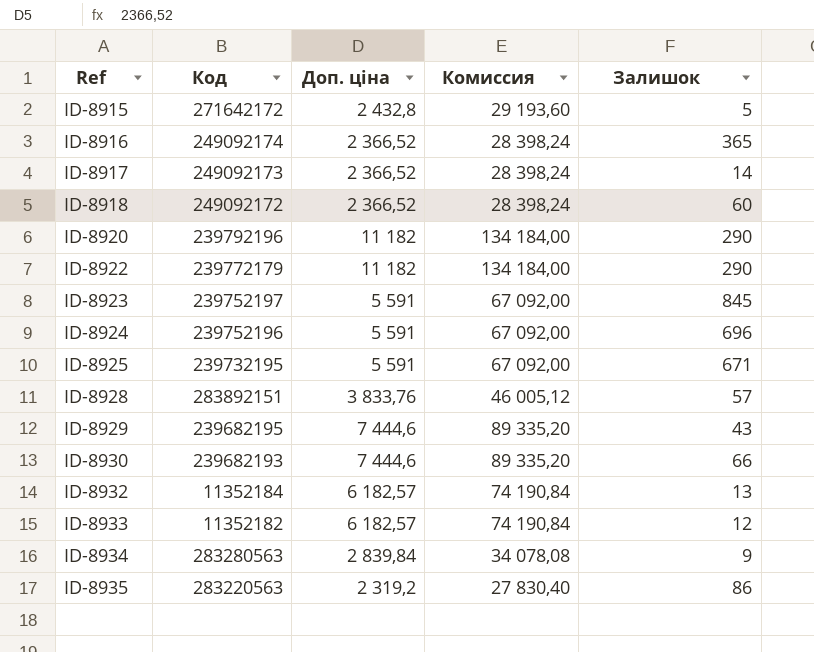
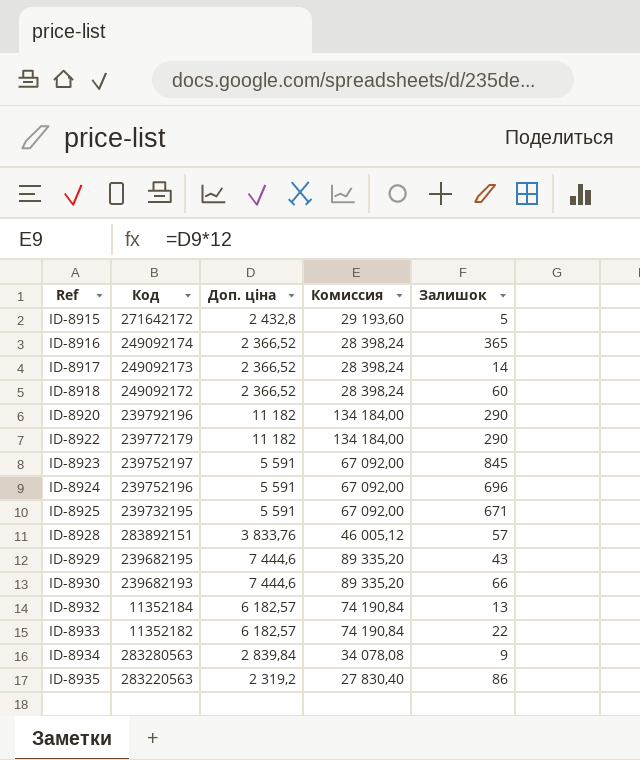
ID-8933 | Залишок: 12 -> 22

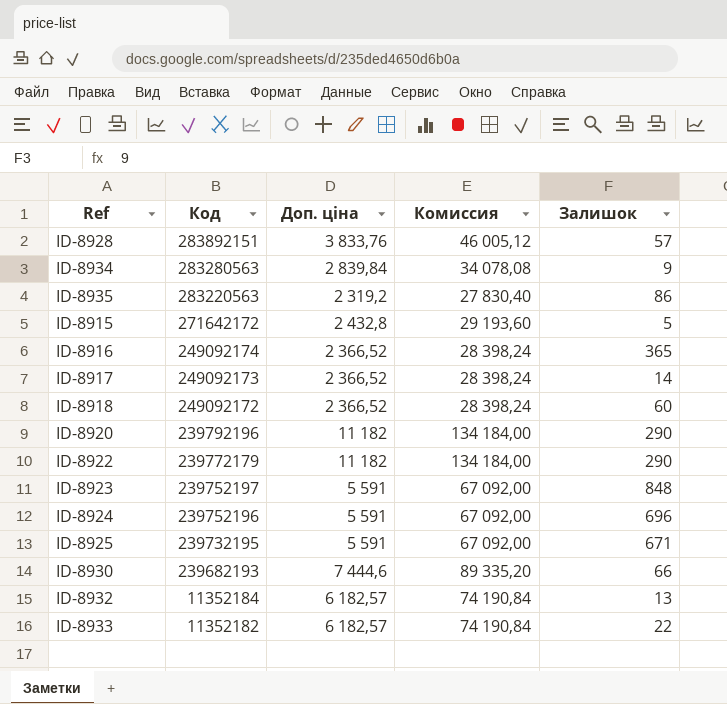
row order: Ref ascending -> Код descending
row ID-8929: 239682195 | 7 444,6 | 89 335,20 | 43 -> none
ID-8923 | Залишок: 845 -> 848

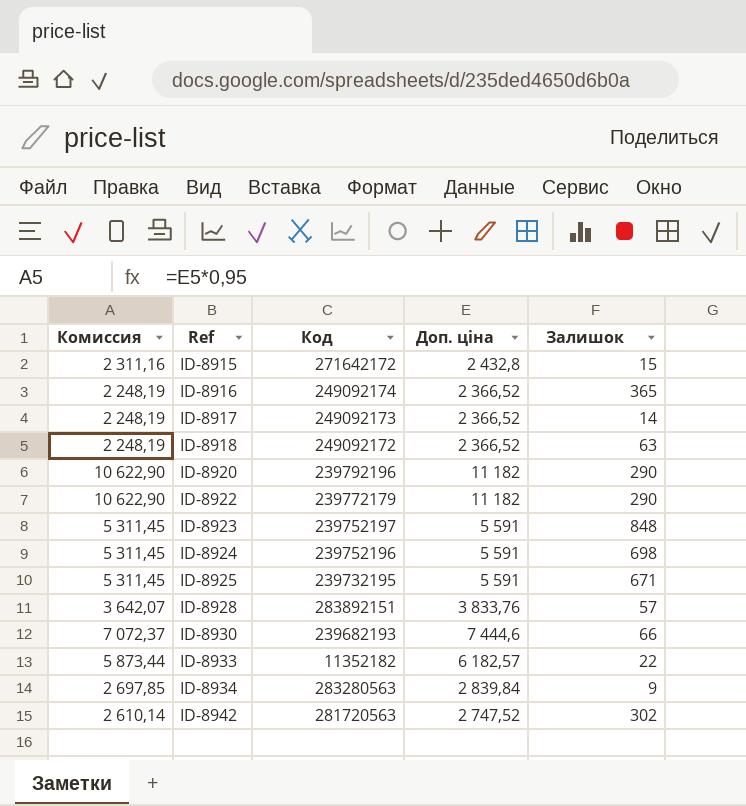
row order: Код descending -> Ref ascending
column Комиссия | formula: [Доп. ціна] * 12 -> [Доп. ціна] * 0,95
column Комиссия | position: 4 -> 1
row ID-8935: 283220563 | 2 319,2 | 27 830,40 | 86 -> none
row ID-8932: 11352184 | 6 182,57 | 74 190,84 | 13 -> none
ID-8915 | Залишок: 5 -> 15
ID-8918 | Залишок: 60 -> 63
ID-8924 | Залишок: 696 -> 698
row ID-8942: none -> 2 610,14 | 281720563 | 2 747,52 | 302

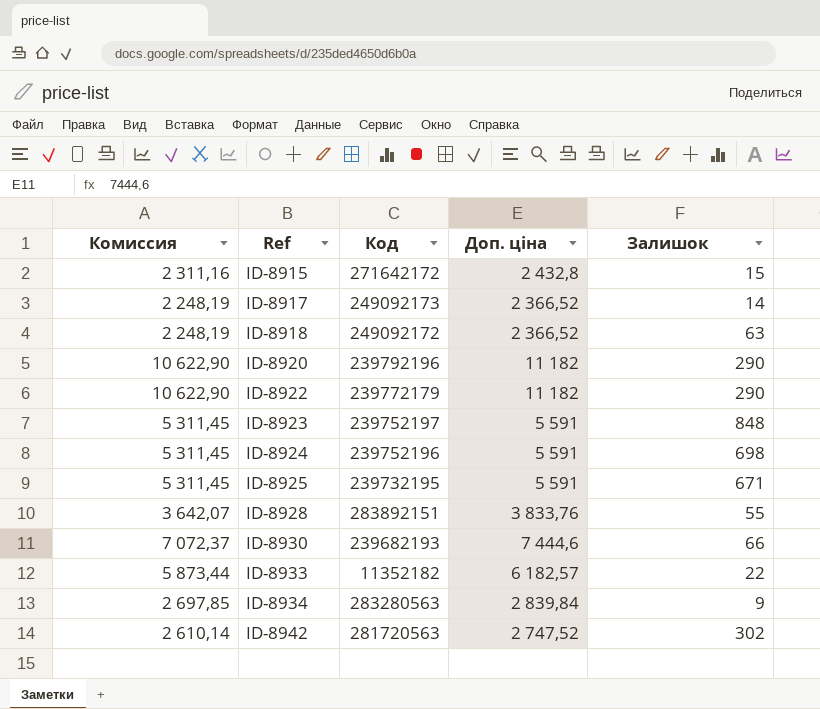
row ID-8916: 2 248,19 | 249092174 | 2 366,52 | 365 -> none
ID-8928 | Залишок: 57 -> 55

